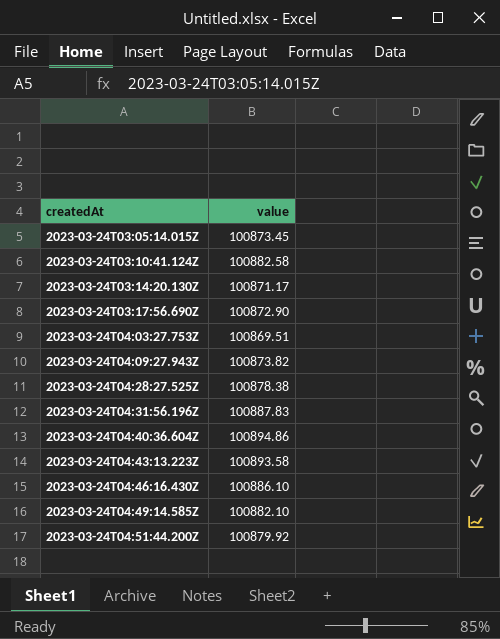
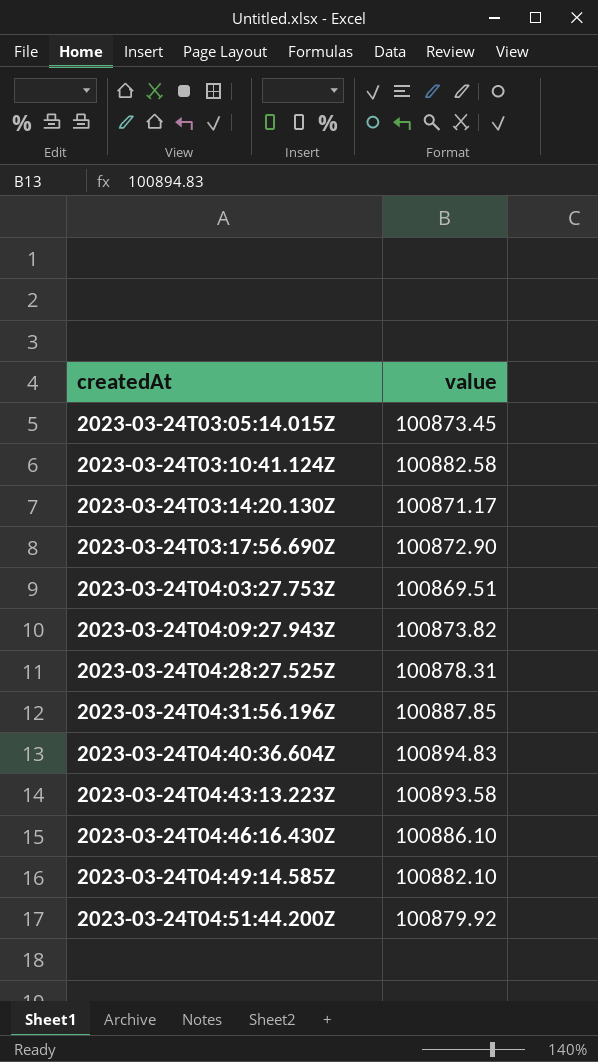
2023-03-24T04:28:27.525Z | value: 100878.38 -> 100878.31
2023-03-24T04:31:56.196Z | value: 100887.83 -> 100887.85
2023-03-24T04:40:36.604Z | value: 100894.86 -> 100894.83

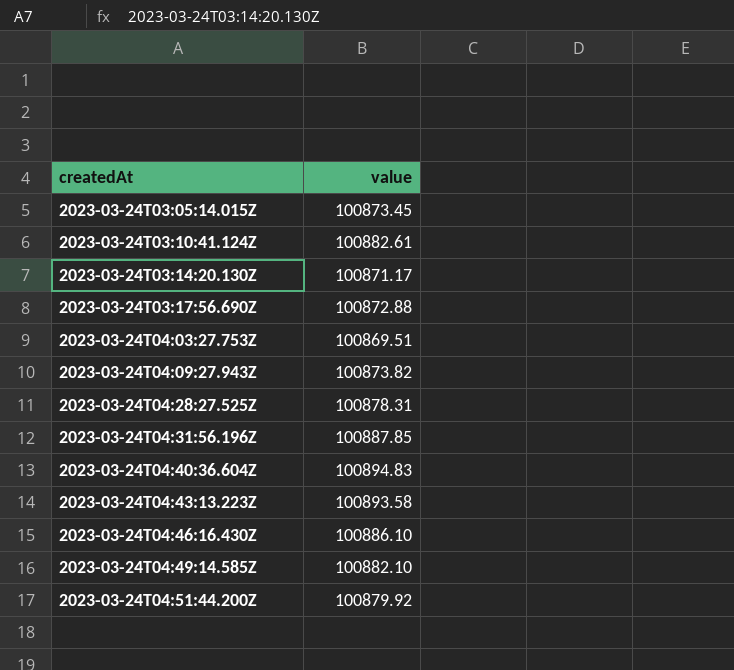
2023-03-24T03:10:41.124Z | value: 100882.58 -> 100882.61
2023-03-24T03:17:56.690Z | value: 100872.90 -> 100872.88

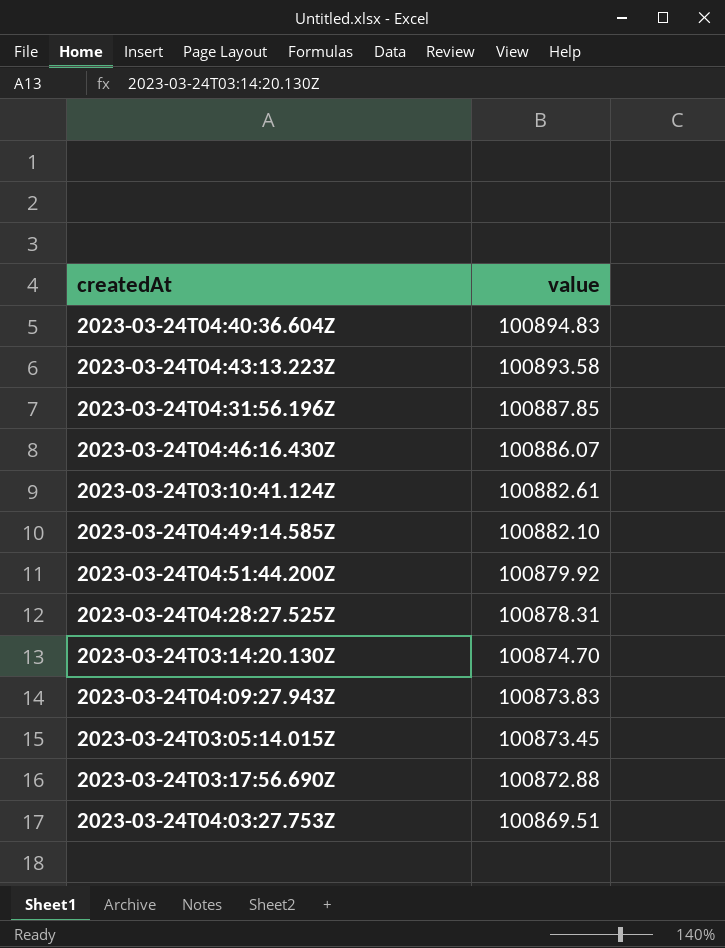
row order: createdAt ascending -> value descending
2023-03-24T04:46:16.430Z | value: 100886.10 -> 100886.07
2023-03-24T03:14:20.130Z | value: 100871.17 -> 100874.70
2023-03-24T04:09:27.943Z | value: 100873.82 -> 100873.83

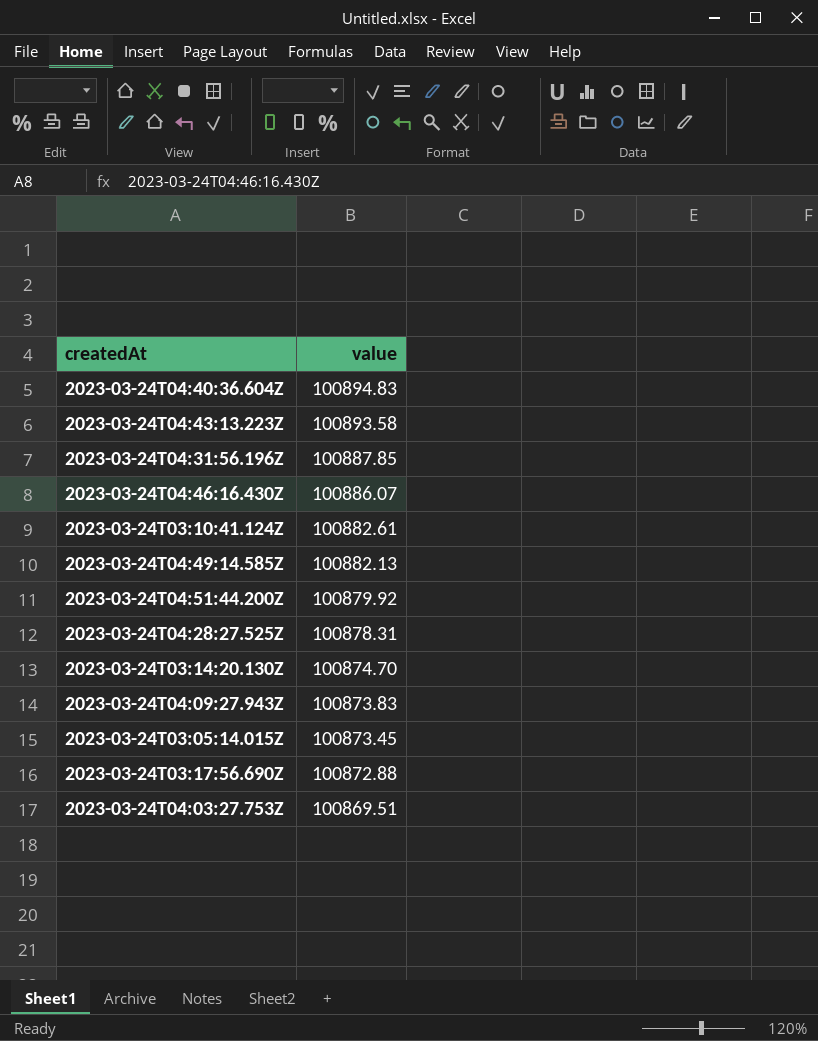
2023-03-24T04:49:14.585Z | value: 100882.10 -> 100882.13

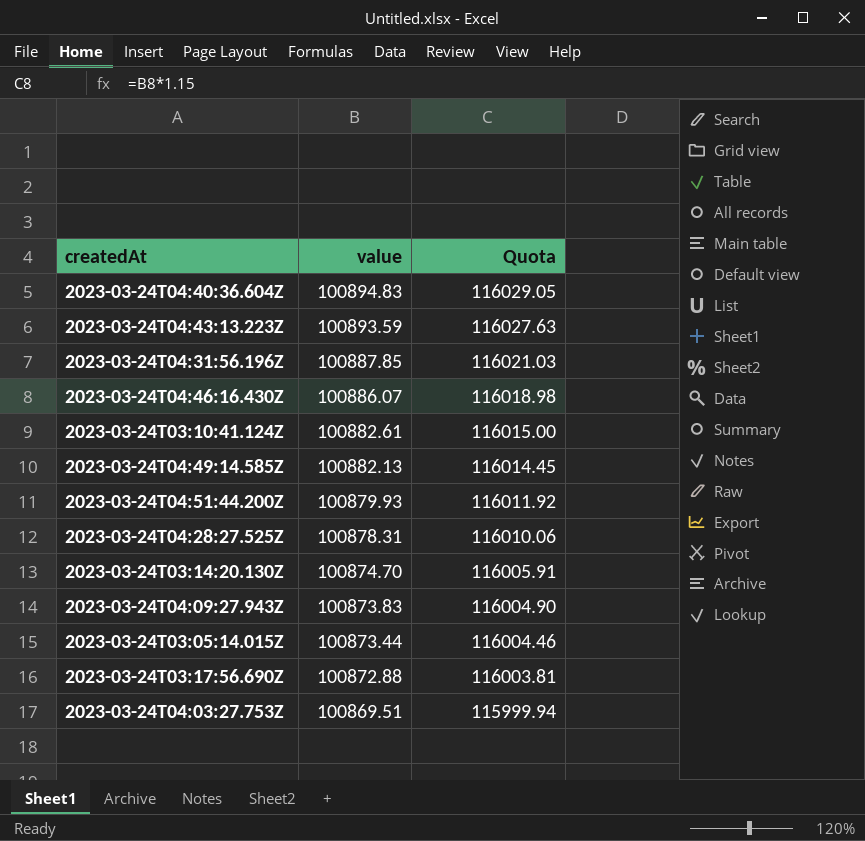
column Quota | formula: none -> [value] * 1.15
2023-03-24T04:43:13.223Z | value: 100893.58 -> 100893.59
2023-03-24T04:51:44.200Z | value: 100879.92 -> 100879.93
2023-03-24T03:05:14.015Z | value: 100873.45 -> 100873.44

